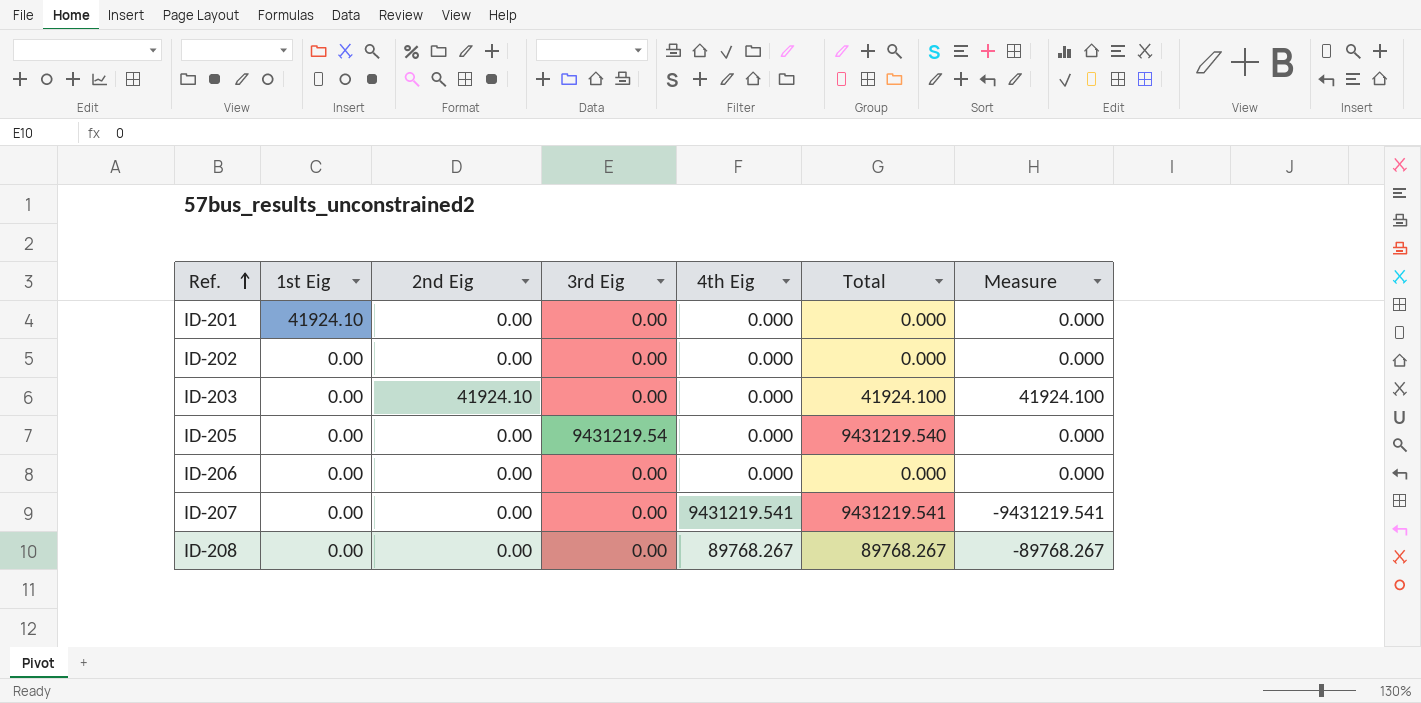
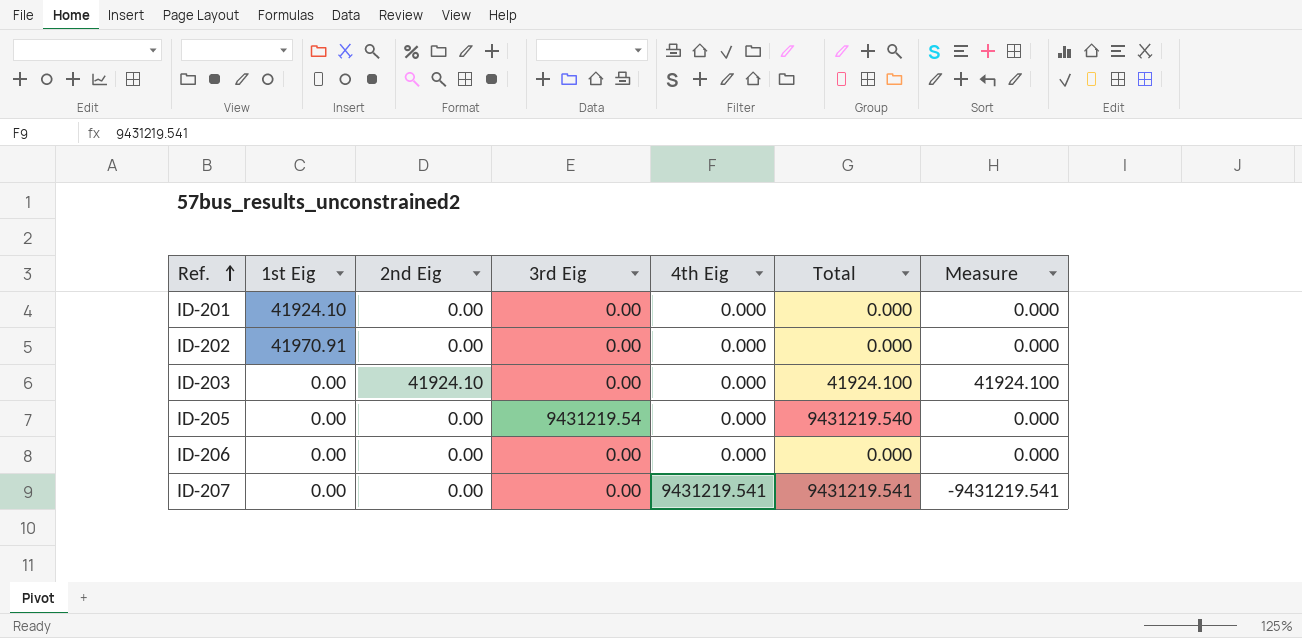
row ID-208: 0.00 | 0.00 | 0.00 | 89768.267 | 89768.267 | -89768.267 -> none
ID-202 | 1st Eig: 0.00 -> 41970.91

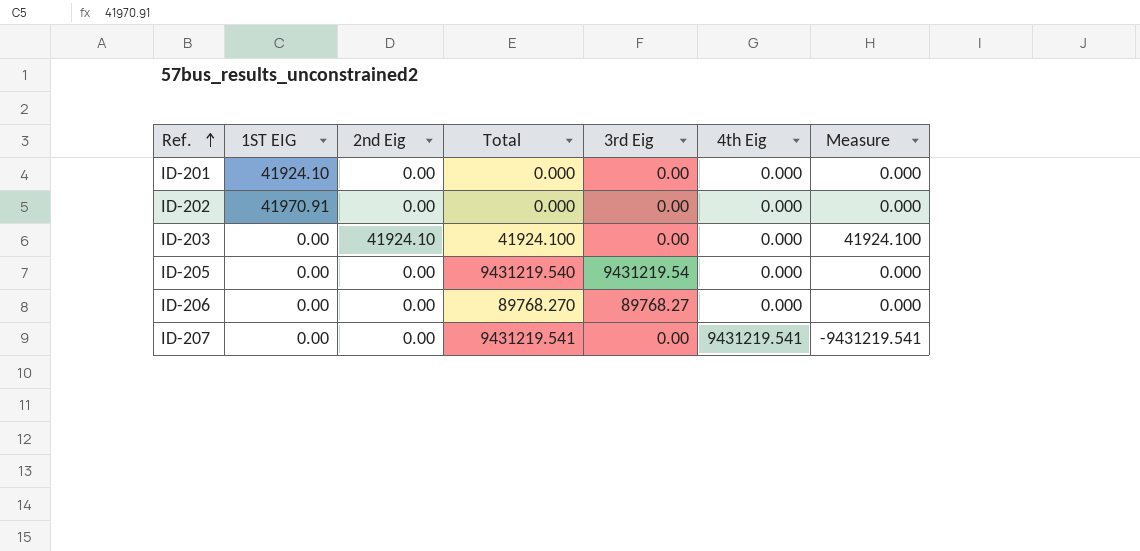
column name: 1st Eig -> 1ST EIG
column Total | position: 6 -> 4
ID-206 | Total: 0.000 -> 89768.270
ID-206 | 3rd Eig: 0.00 -> 89768.27

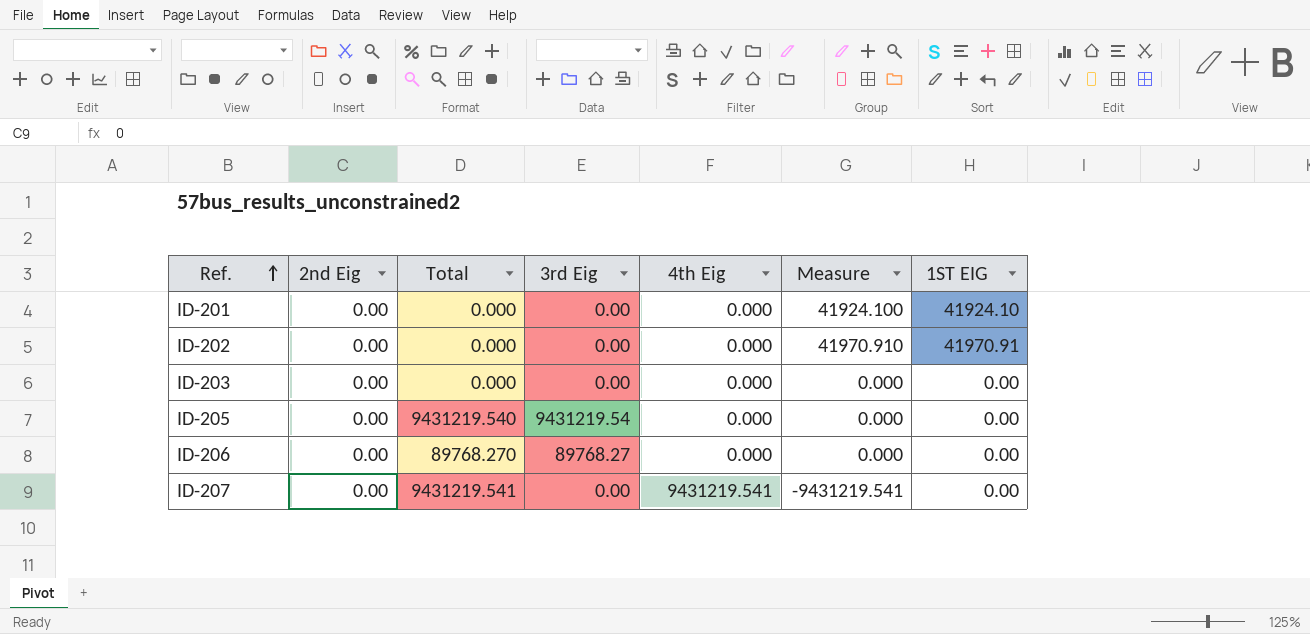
column Measure | formula: [2nd Eig] - [4th Eig] -> [1ST EIG] - [4th Eig]
column 1ST EIG | position: 2 -> 7
ID-203 | 2nd Eig: 41924.10 -> 0.00
ID-203 | Total: 41924.100 -> 0.000

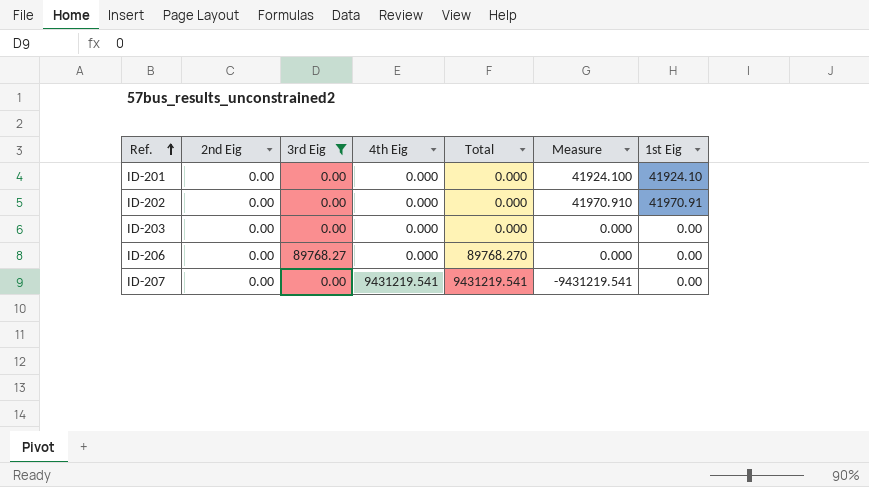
filter: none -> 3rd Eig != 9431219.54
column Total | position: 3 -> 5
column name: 1ST EIG -> 1st Eig

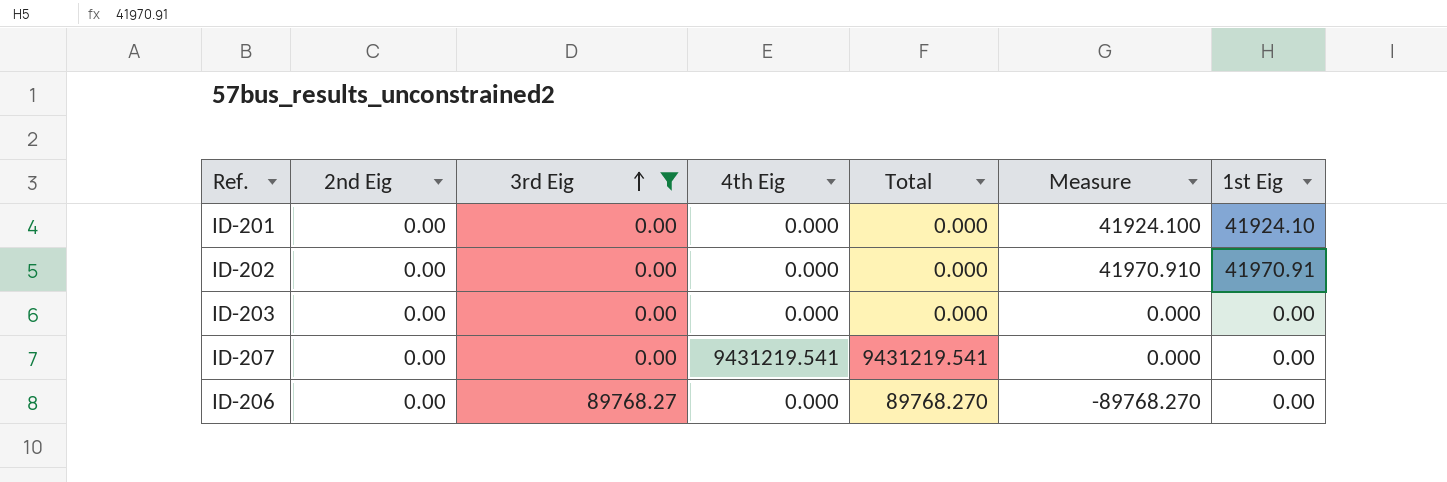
row order: Ref. ascending -> 3rd Eig ascending
column Measure | formula: [1st Eig] - [4th Eig] -> [1st Eig] - [3rd Eig]

